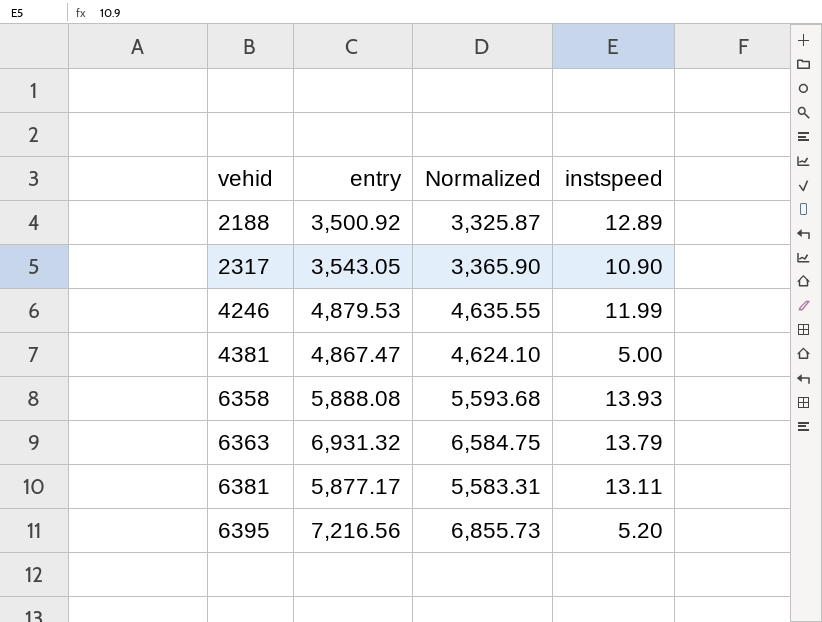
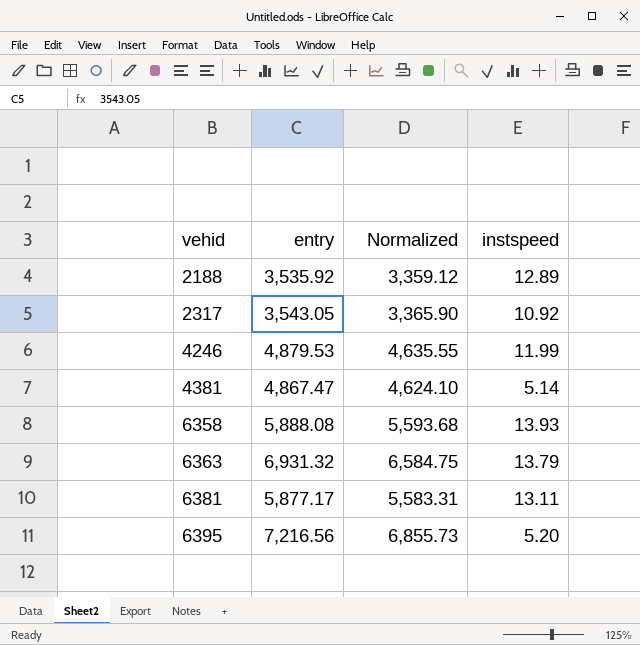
2188 | entry: 3,500.92 -> 3,535.92
2188 | Normalized: 3,325.87 -> 3,359.12
2317 | instspeed: 10.90 -> 10.92
4381 | instspeed: 5.00 -> 5.14

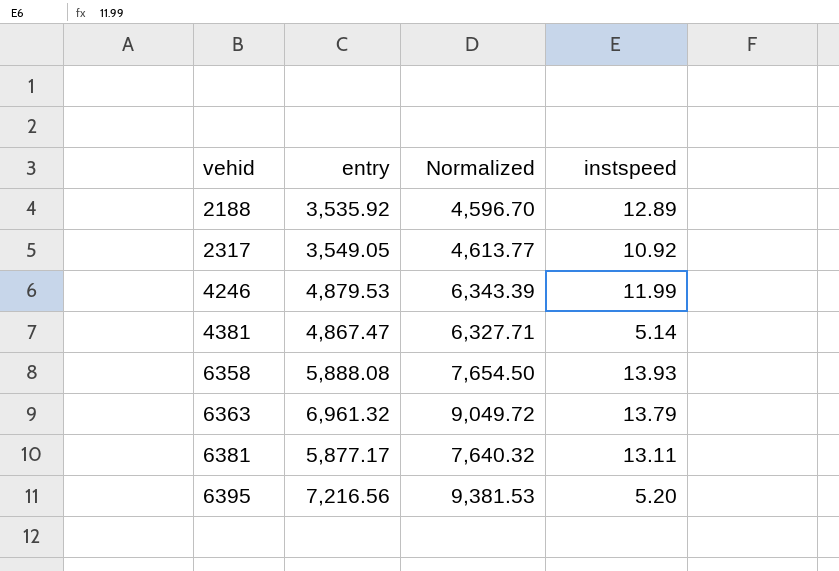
column Normalized | formula: [entry] * 0.95 -> [entry] * 1.3
2317 | entry: 3,543.05 -> 3,549.05
6363 | entry: 6,931.32 -> 6,961.32

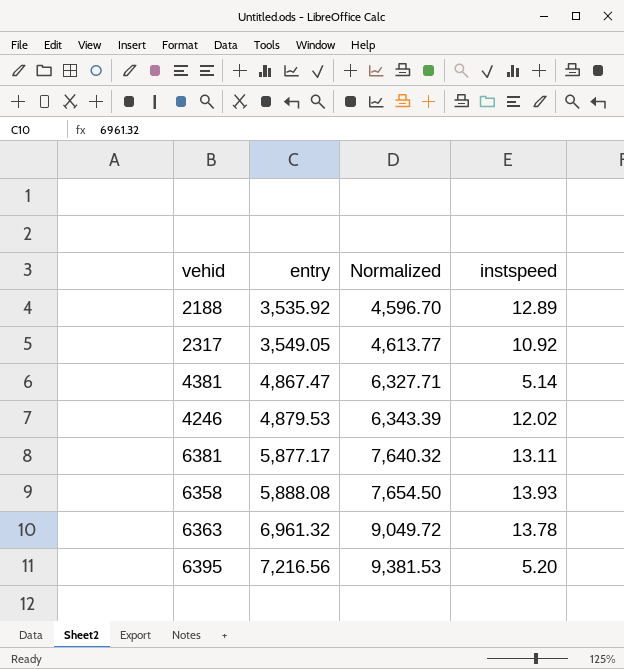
row order: vehid ascending -> entry ascending
4246 | instspeed: 11.99 -> 12.02
6363 | instspeed: 13.79 -> 13.78

